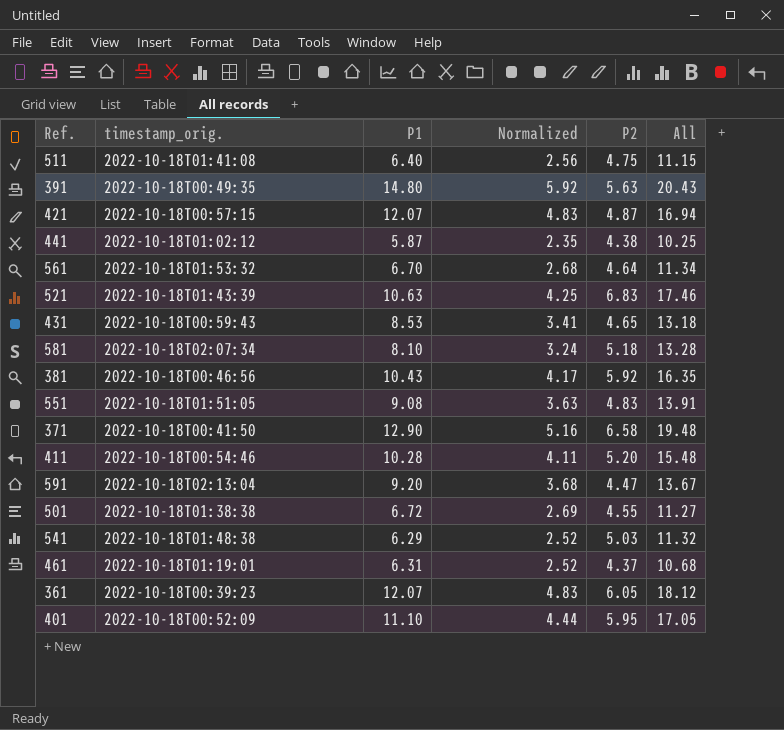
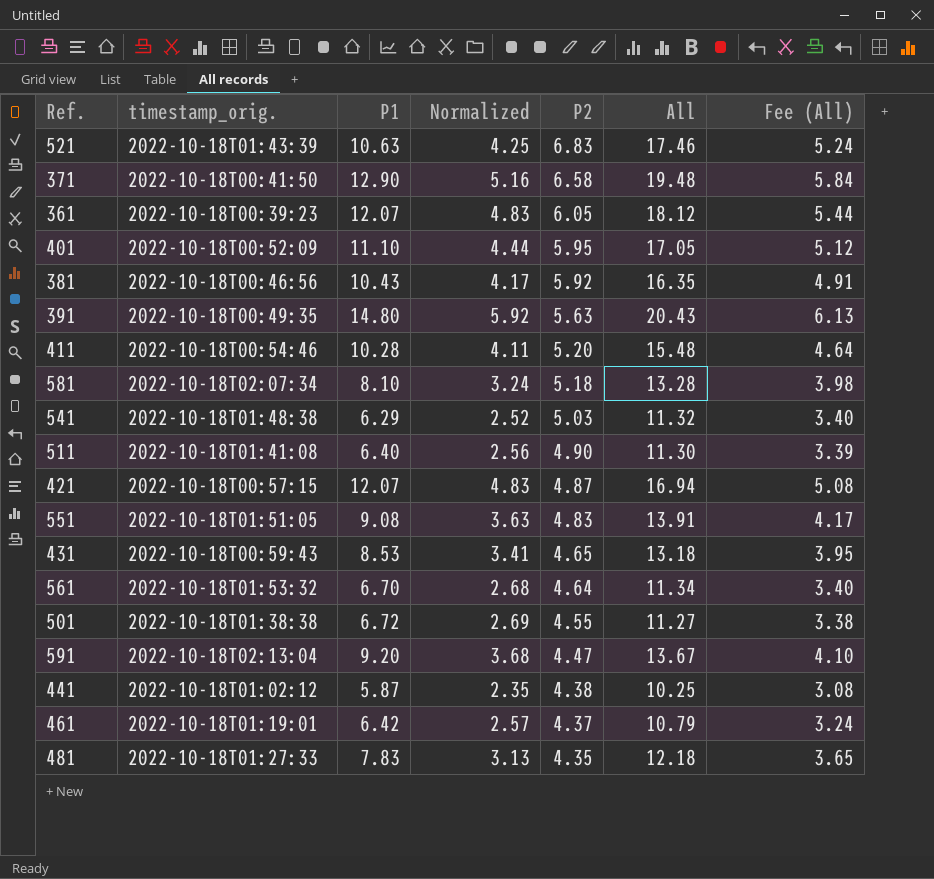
row order: none -> P2 descending
column Fee (All) | formula: none -> [All] * 0.3
511 | P2: 4.75 -> 4.90
511 | All: 11.15 -> 11.30
461 | P1: 6.31 -> 6.42
461 | Normalized: 2.52 -> 2.57
461 | All: 10.68 -> 10.79
row 481: none -> 2022-10-18T01:27:33 | 7.83 | 3.13 | 4.35 | 12.18 | 3.65

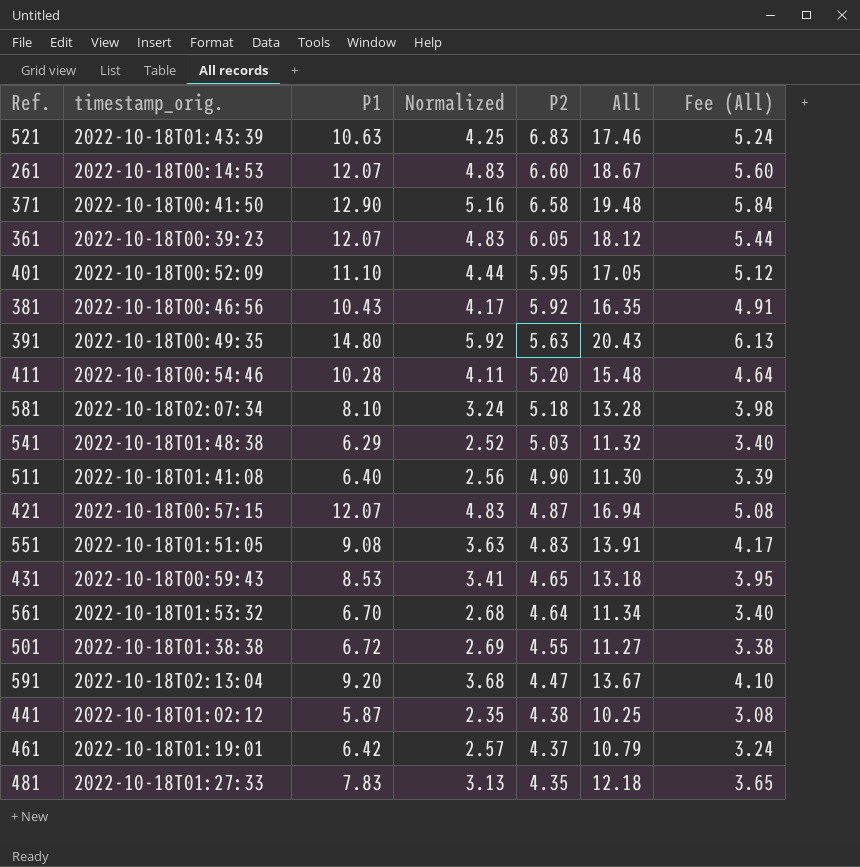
row 261: none -> 2022-10-18T00:14:53 | 12.07 | 4.83 | 6.60 | 18.67 | 5.60

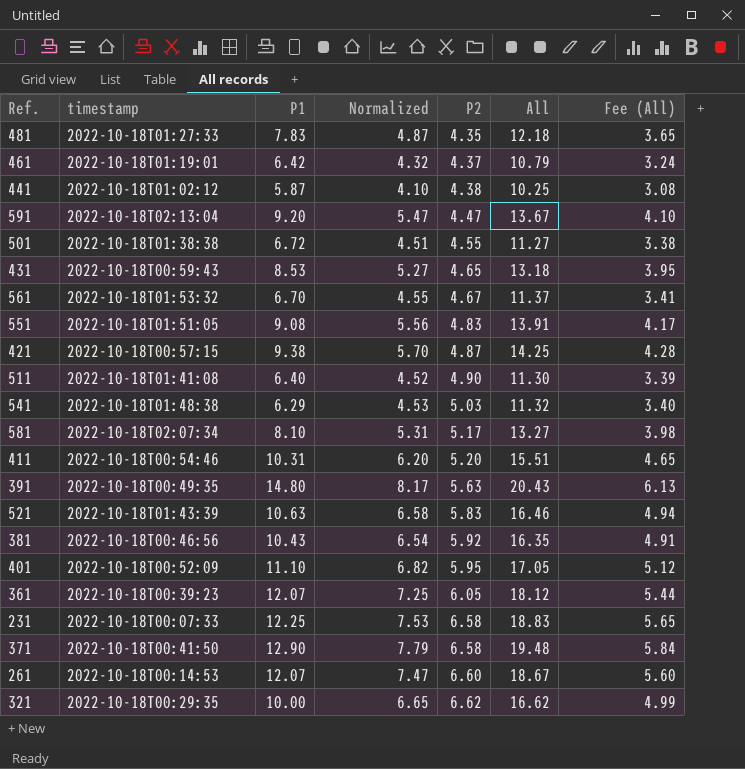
row order: P2 descending -> P2 ascending
column name: timestamp_orig. -> timestamp
column Normalized | formula: [P1] * 0.4 -> [All] * 0.4
561 | P2: 4.64 -> 4.67
561 | All: 11.34 -> 11.37
561 | Fee (All): 3.40 -> 3.41
421 | P1: 12.07 -> 9.38
421 | All: 16.94 -> 14.25
421 | Fee (All): 5.08 -> 4.28
581 | P2: 5.18 -> 5.17
581 | All: 13.28 -> 13.27
411 | P1: 10.28 -> 10.31
411 | All: 15.48 -> 15.51
411 | Fee (All): 4.64 -> 4.65
521 | P2: 6.83 -> 5.83
521 | All: 17.46 -> 16.46
521 | Fee (All): 5.24 -> 4.94
row 231: none -> 2022-10-18T00:07:33 | 12.25 | 7.53 | 6.58 | 18.83 | 5.65
row 321: none -> 2022-10-18T00:29:35 | 10.00 | 6.65 | 6.62 | 16.62 | 4.99

